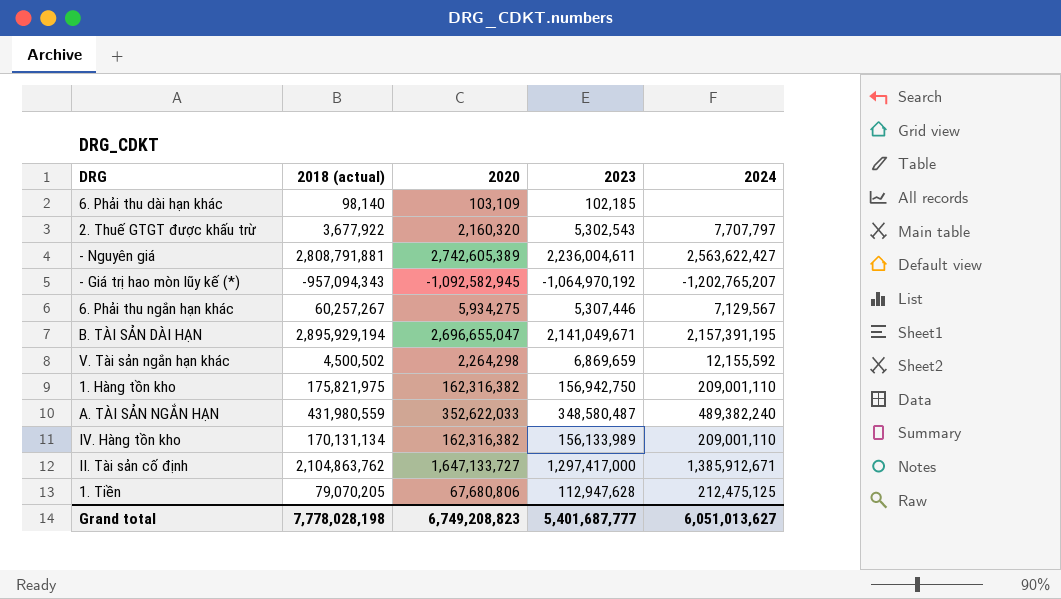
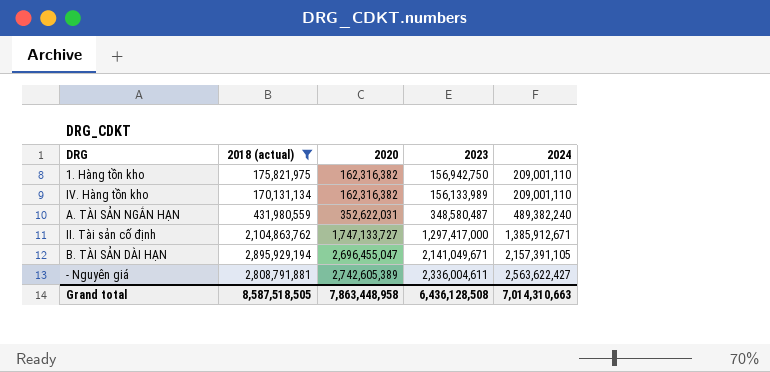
filter: none -> 2018 (actual) >= 170,131,134
row order: none -> 2020 ascending
A. TÀI SẢN NGẮN HẠN | 2020: 352,622,033 -> 352,622,031
II. Tài sản cố định | 2020: 1,647,133,727 -> 1,747,133,727
B. TÀI SẢN DÀI HẠN | 2020: 2,696,655,047 -> 2,696,455,047
B. TÀI SẢN DÀI HẠN | 2024: 2,157,391,195 -> 2,157,391,105
- Nguyên giá | 2023: 2,236,004,611 -> 2,336,004,611
Grand total | 2018 (actual): 7,778,028,198 -> 8,587,518,505
Grand total | 2020: 6,749,208,823 -> 7,863,448,958
Grand total | 2023: 5,401,687,777 -> 6,436,128,508
Grand total | 2024: 6,051,013,627 -> 7,014,310,663

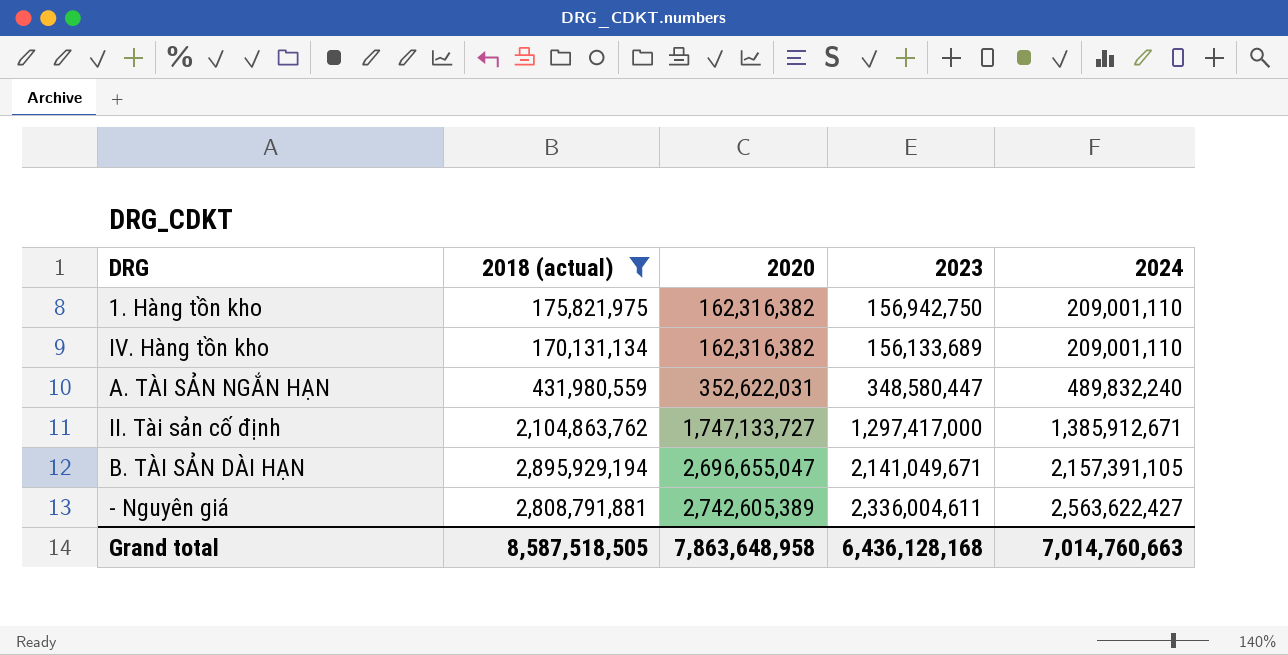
IV. Hàng tồn kho | 2023: 156,133,989 -> 156,133,689
A. TÀI SẢN NGẮN HẠN | 2023: 348,580,487 -> 348,580,447
A. TÀI SẢN NGẮN HẠN | 2024: 489,382,240 -> 489,832,240
B. TÀI SẢN DÀI HẠN | 2020: 2,696,455,047 -> 2,696,655,047
Grand total | 2020: 7,863,448,958 -> 7,863,648,958
Grand total | 2023: 6,436,128,508 -> 6,436,128,168
Grand total | 2024: 7,014,310,663 -> 7,014,760,663

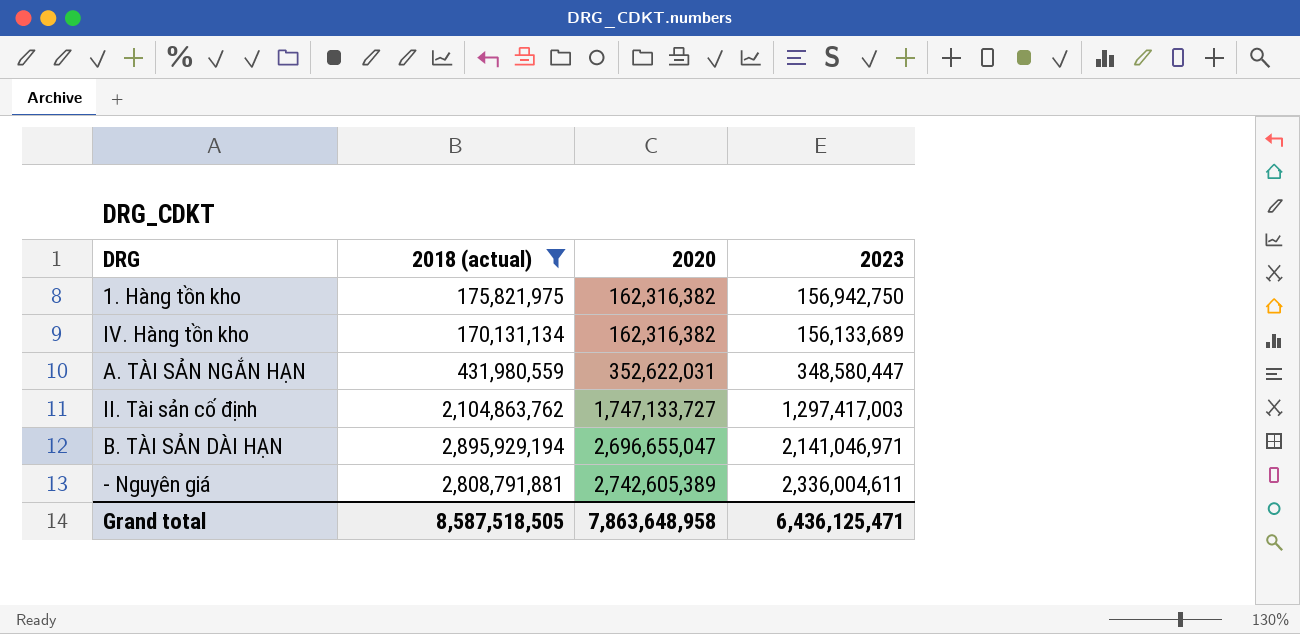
column 2024 | position: 5 -> none
II. Tài sản cố định | 2023: 1,297,417,000 -> 1,297,417,003
B. TÀI SẢN DÀI HẠN | 2023: 2,141,049,671 -> 2,141,046,971
Grand total | 2023: 6,436,128,168 -> 6,436,125,471

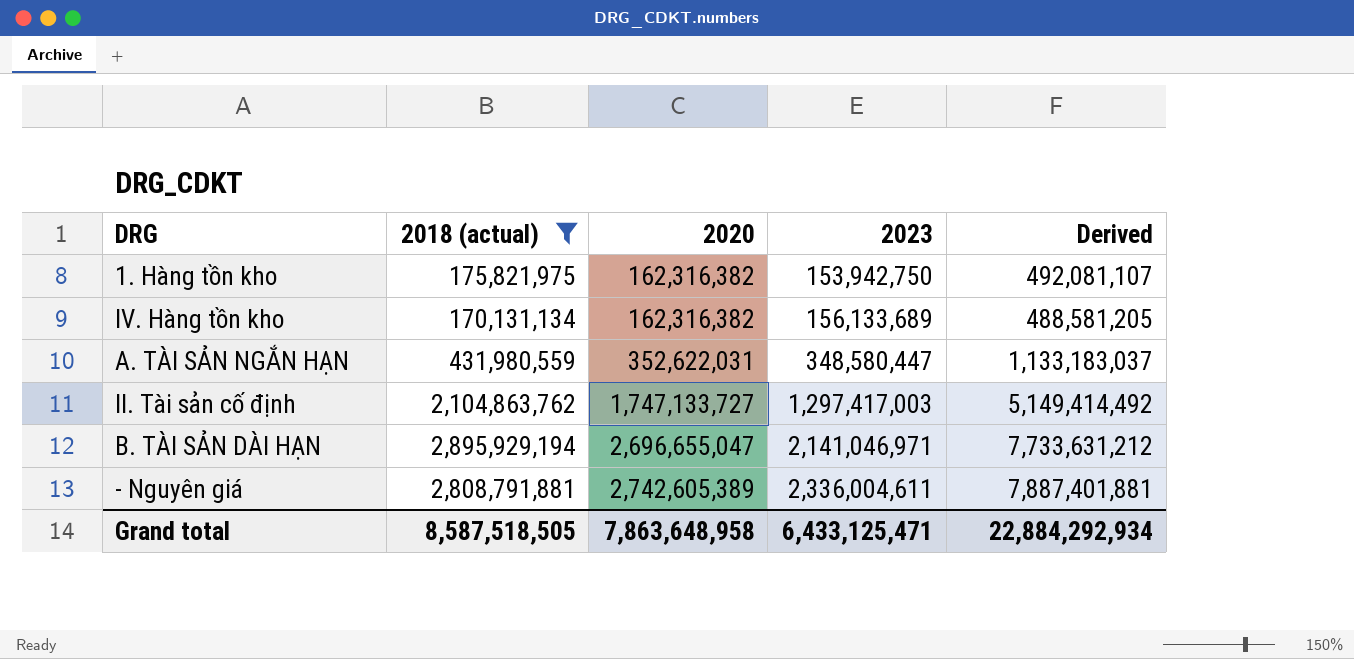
column Derived | formula: none -> [2018 (actual)] + [2020] + [2023]
1. Hàng tồn kho | 2023: 156,942,750 -> 153,942,750
Grand total | 2023: 6,436,125,471 -> 6,433,125,471

